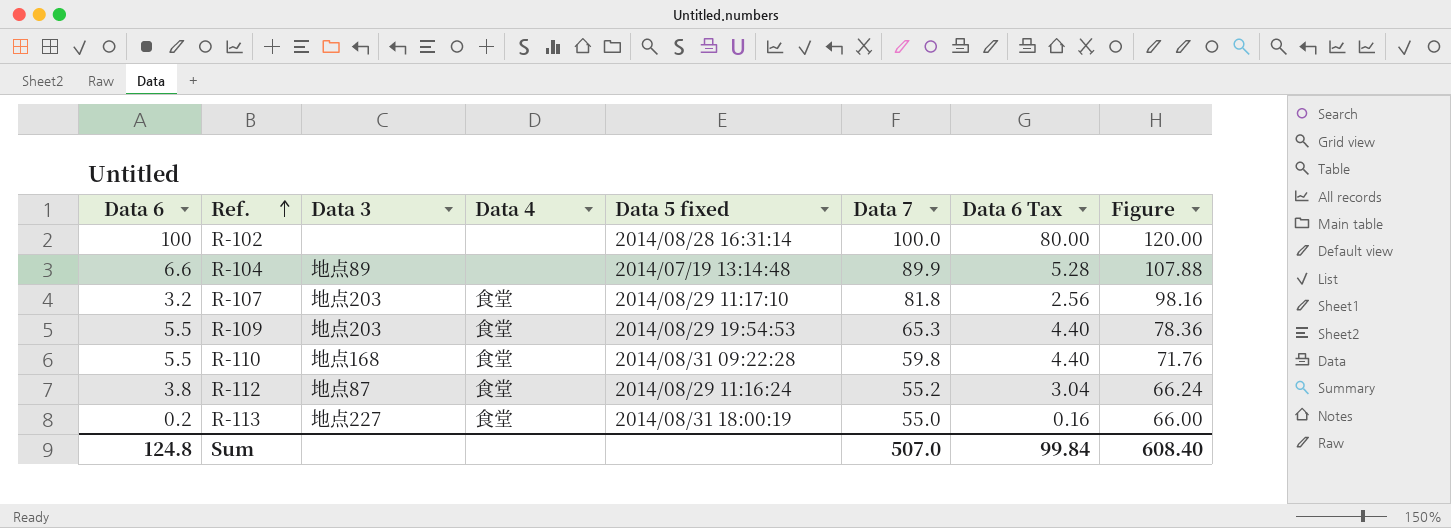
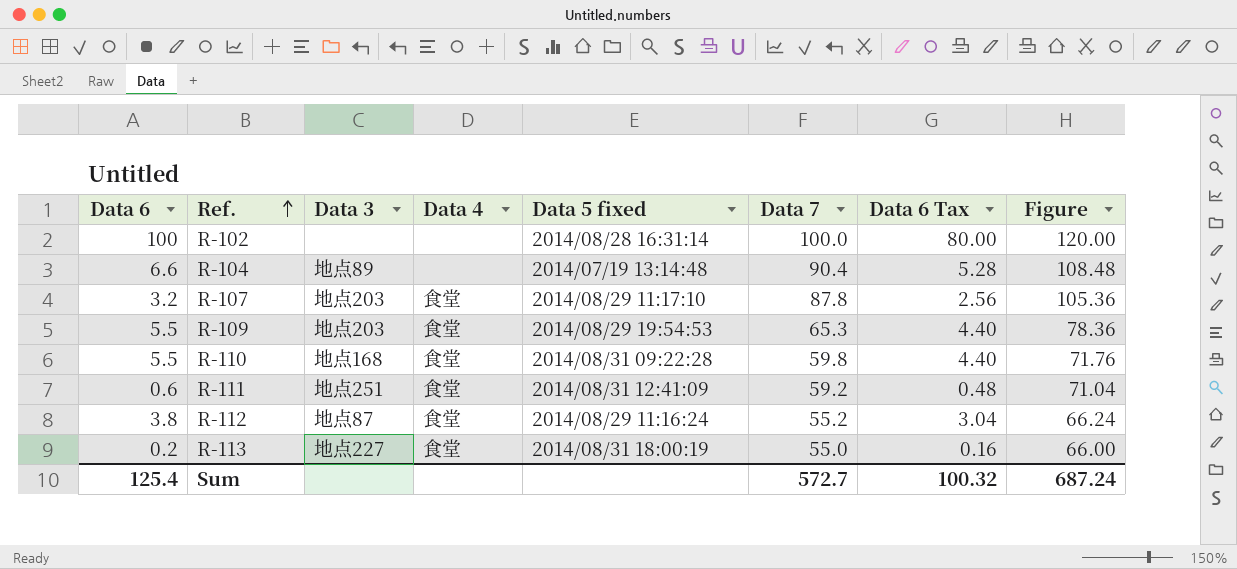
R-104 | Data 7: 89.9 -> 90.4
R-104 | Figure: 107.88 -> 108.48
R-107 | Data 7: 81.8 -> 87.8
R-107 | Figure: 98.16 -> 105.36
row R-111: none -> 0.6 | 地点251 | 食堂 | 2014/08/31 12:41:09 | 59.2 | 0.48 | 71.04
Sum | Data 6: 124.8 -> 125.4
Sum | Data 7: 507.0 -> 572.7
Sum | Data 6 Tax: 99.84 -> 100.32
Sum | Figure: 608.40 -> 687.24

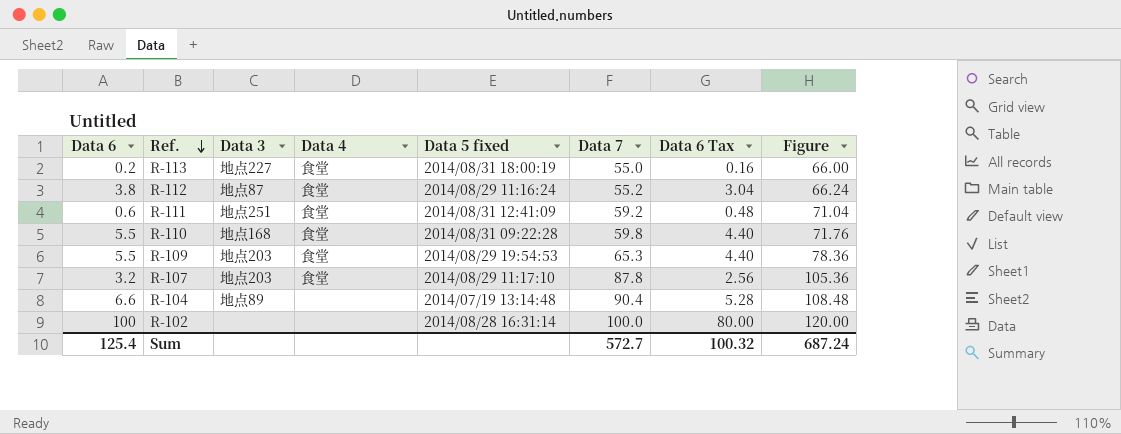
row order: Ref. ascending -> Ref. descending

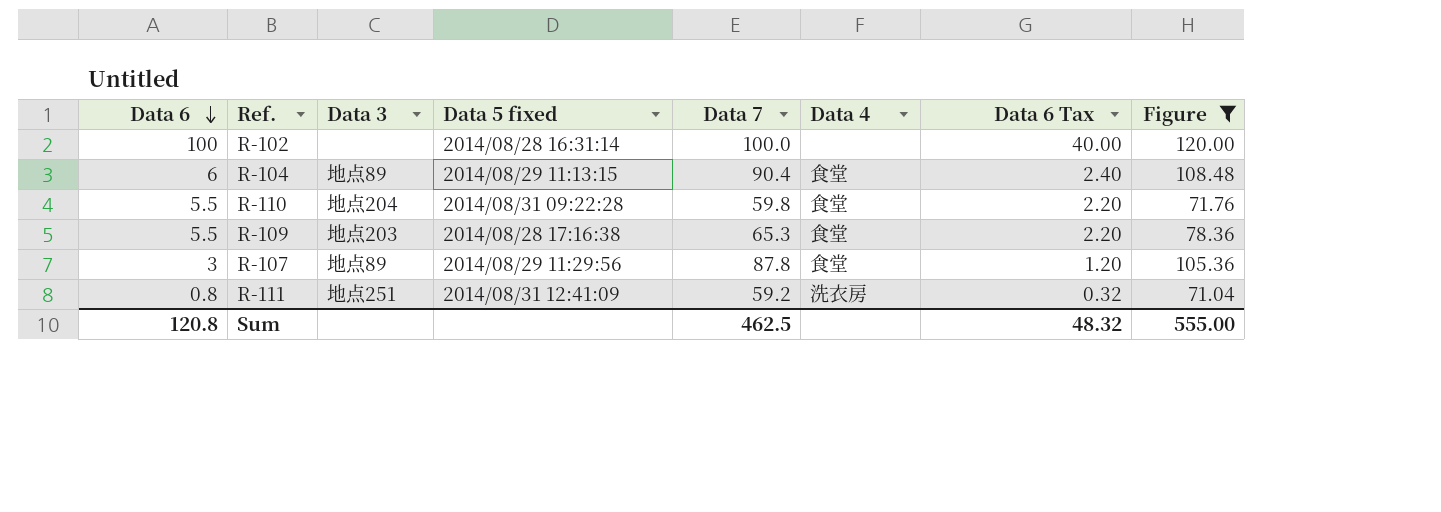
filter: none -> Figure >= 71.04
row order: Ref. descending -> Data 6 descending
column Data 4 | position: 4 -> 6
column Data 6 Tax | formula: [Data 6] * 0.8 -> [Data 6] * 0.4
R-104 | Data 6: 6.6 -> 6
R-104 | Data 5 fixed: 2014/07/19 13:14:48 -> 2014/08/29 11:13:15
R-104 | Data 4: none -> 食堂
R-110 | Data 3: 地点168 -> 地点204
R-109 | Data 5 fixed: 2014/08/29 19:54:53 -> 2014/08/28 17:16:38
R-107 | Data 6: 3.2 -> 3
R-107 | Data 3: 地点203 -> 地点89
R-107 | Data 5 fixed: 2014/08/29 11:17:10 -> 2014/08/29 11:29:56
R-111 | Data 6: 0.6 -> 0.8
R-111 | Data 4: 食堂 -> 洗衣房
Sum | Data 6: 125.4 -> 120.8
Sum | Data 7: 572.7 -> 462.5
Sum | Data 6 Tax: 100.32 -> 48.32
Sum | Figure: 687.24 -> 555.00

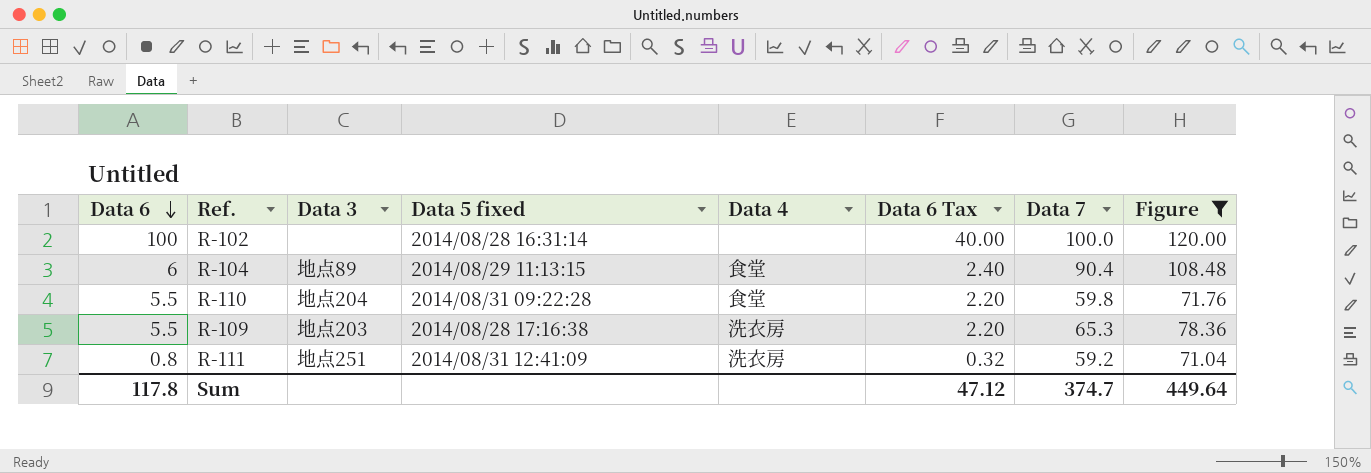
column Data 7 | position: 5 -> 7
row R-107: 3 | 地点89 | 2014/08/29 11:29:56 | 87.8 | 食堂 | 1.20 | 105.36 -> none
R-109 | Data 4: 食堂 -> 洗衣房
Sum | Data 6: 120.8 -> 117.8
Sum | Data 6 Tax: 48.32 -> 47.12
Sum | Data 7: 462.5 -> 374.7
Sum | Figure: 555.00 -> 449.64

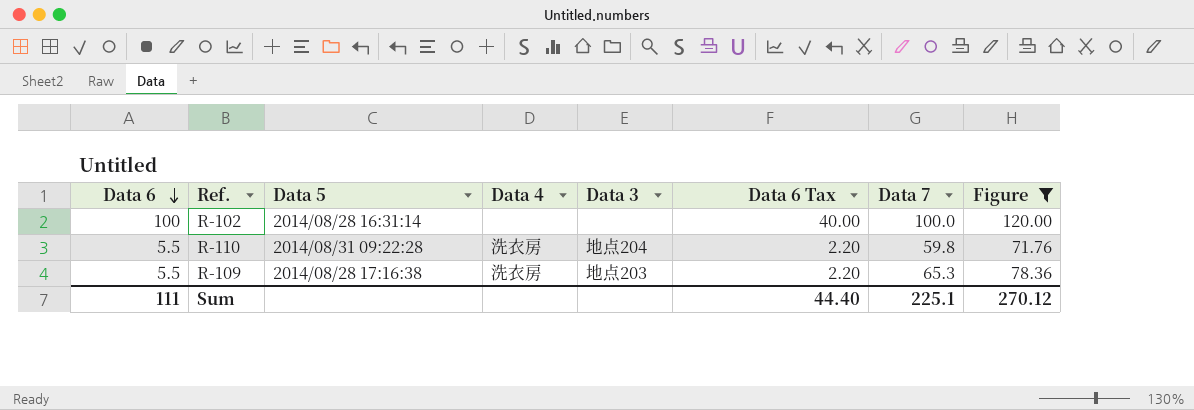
column name: Data 5 fixed -> Data 5
column Data 3 | position: 3 -> 5
row R-104: 6 | 地点89 | 2014/08/29 11:13:15 | 食堂 | 2.40 | 90.4 | 108.48 -> none
row R-111: 0.8 | 地点251 | 2014/08/31 12:41:09 | 洗衣房 | 0.32 | 59.2 | 71.04 -> none
R-110 | Data 4: 食堂 -> 洗衣房
Sum | Data 6: 117.8 -> 111
Sum | Data 6 Tax: 47.12 -> 44.40
Sum | Data 7: 374.7 -> 225.1
Sum | Figure: 449.64 -> 270.12

